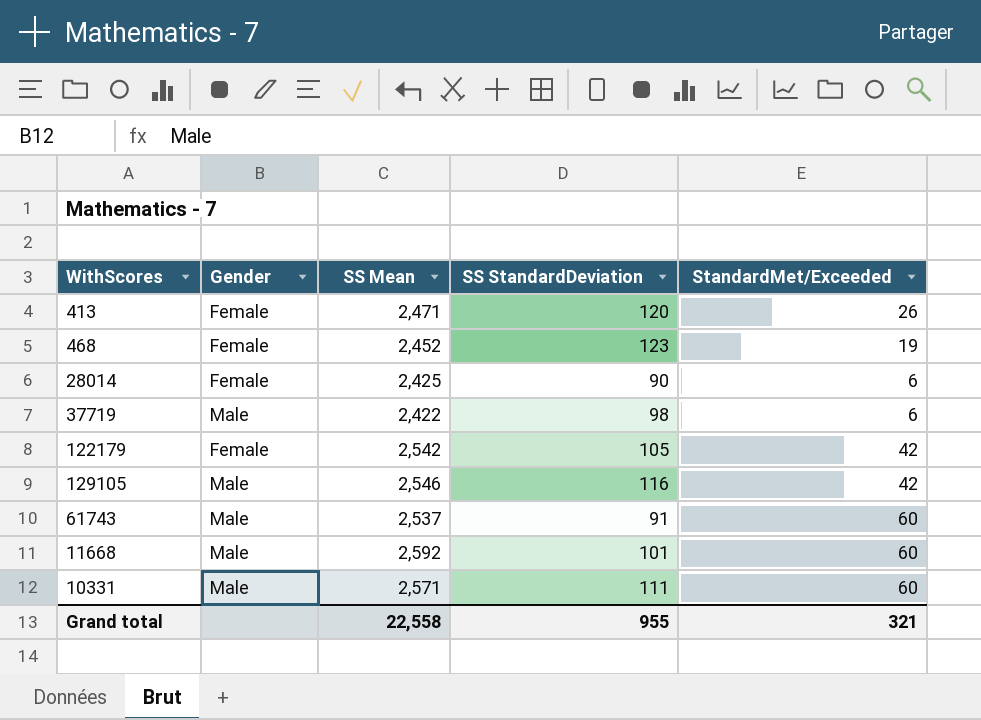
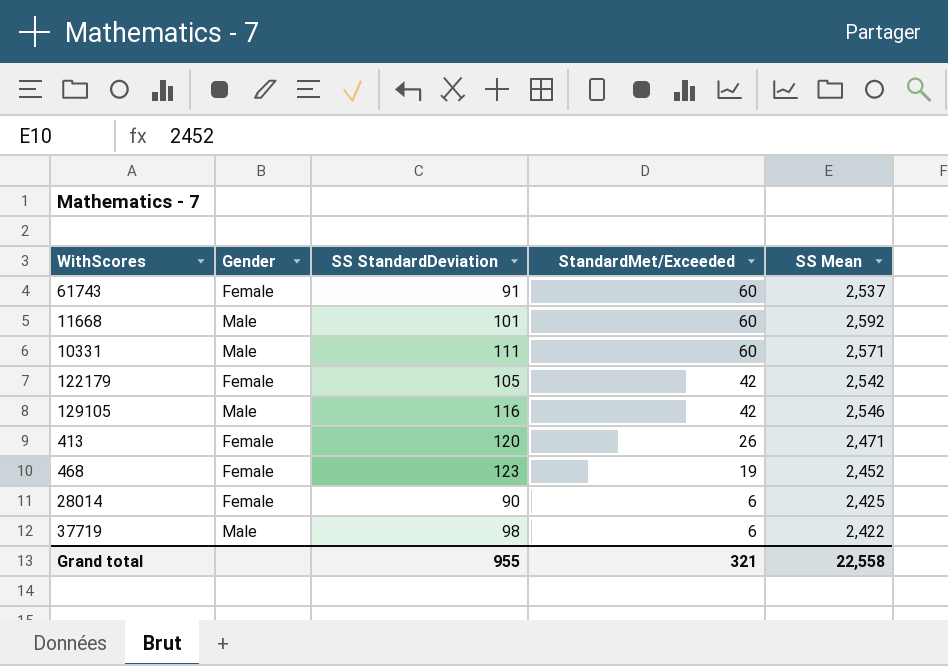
row order: none -> StandardMet/Exceeded descending
column SS Mean | position: 3 -> 5
61743 | Gender: Male -> Female

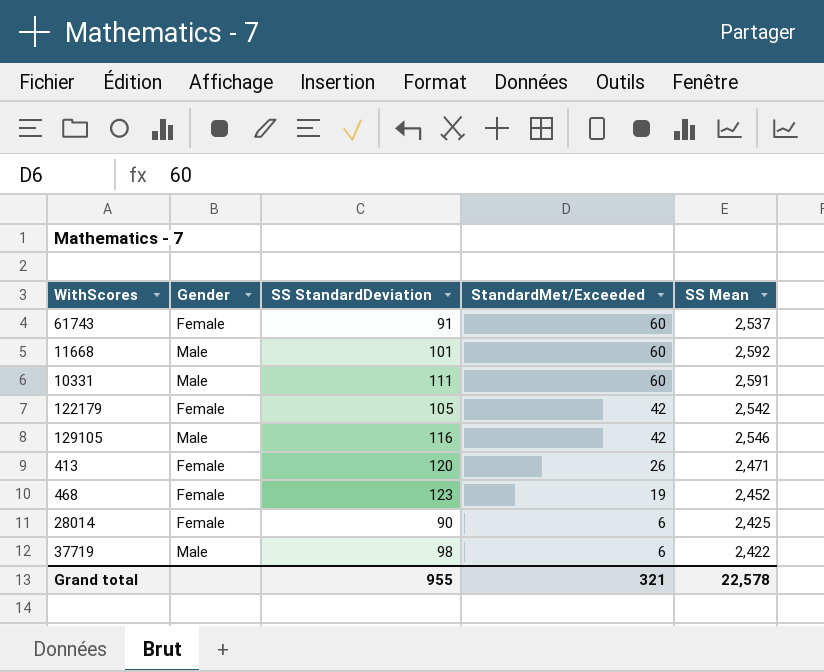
10331 | SS Mean: 2,571 -> 2,591
Grand total | SS Mean: 22,558 -> 22,578

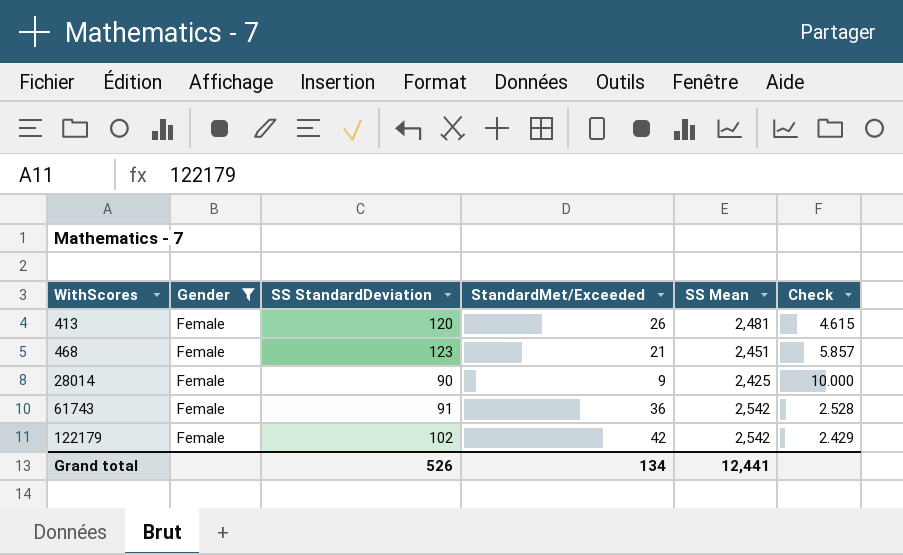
filter: none -> Gender = Female
row order: StandardMet/Exceeded descending -> WithScores ascending
column Check | formula: none -> [SS StandardDeviation] / [StandardMet/Exceeded]
413 | SS Mean: 2,471 -> 2,481
468 | StandardMet/Exceeded: 19 -> 21
468 | SS Mean: 2,452 -> 2,451
28014 | StandardMet/Exceeded: 6 -> 9
61743 | StandardMet/Exceeded: 60 -> 36
61743 | SS Mean: 2,537 -> 2,542
122179 | SS StandardDeviation: 105 -> 102
Grand total | SS StandardDeviation: 955 -> 526
Grand total | StandardMet/Exceeded: 321 -> 134
Grand total | SS Mean: 22,578 -> 12,441

